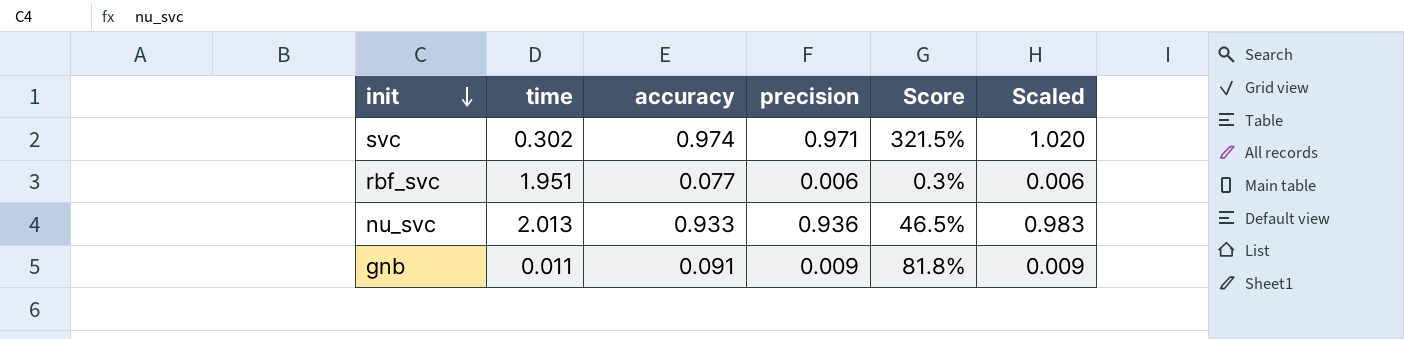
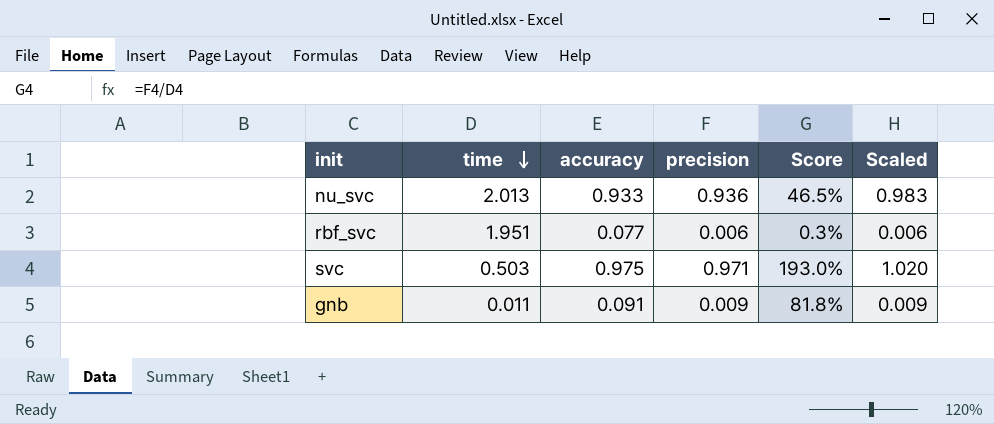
row order: init descending -> time descending
svc | time: 0.302 -> 0.503
svc | accuracy: 0.974 -> 0.975
svc | Score: 321.5% -> 193.0%

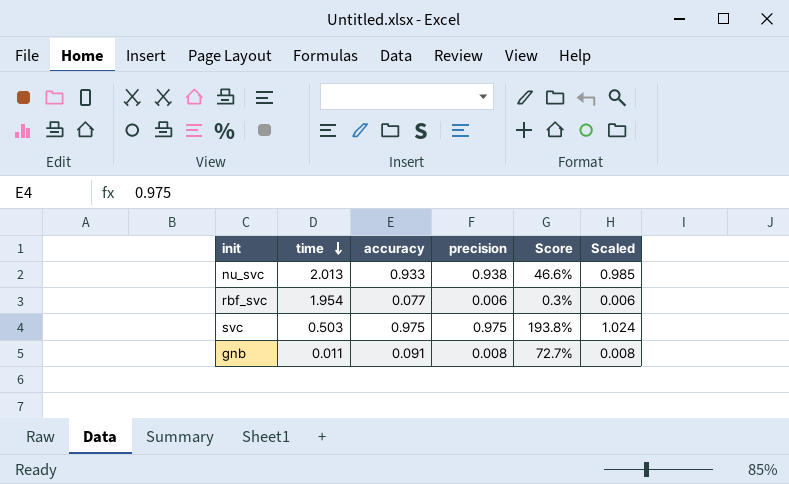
nu_svc | precision: 0.936 -> 0.938
nu_svc | Score: 46.5% -> 46.6%
nu_svc | Scaled: 0.983 -> 0.985
rbf_svc | time: 1.951 -> 1.954
svc | precision: 0.971 -> 0.975
svc | Score: 193.0% -> 193.8%
svc | Scaled: 1.020 -> 1.024
gnb | precision: 0.009 -> 0.008
gnb | Score: 81.8% -> 72.7%
gnb | Scaled: 0.009 -> 0.008

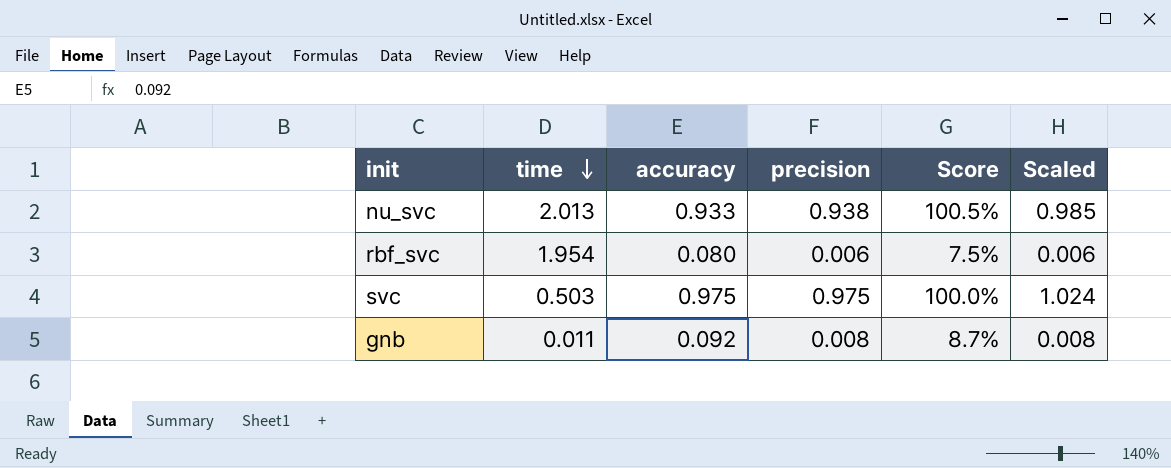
column Score | formula: [precision] / [time] -> [precision] / [accuracy]
rbf_svc | accuracy: 0.077 -> 0.080
gnb | accuracy: 0.091 -> 0.092

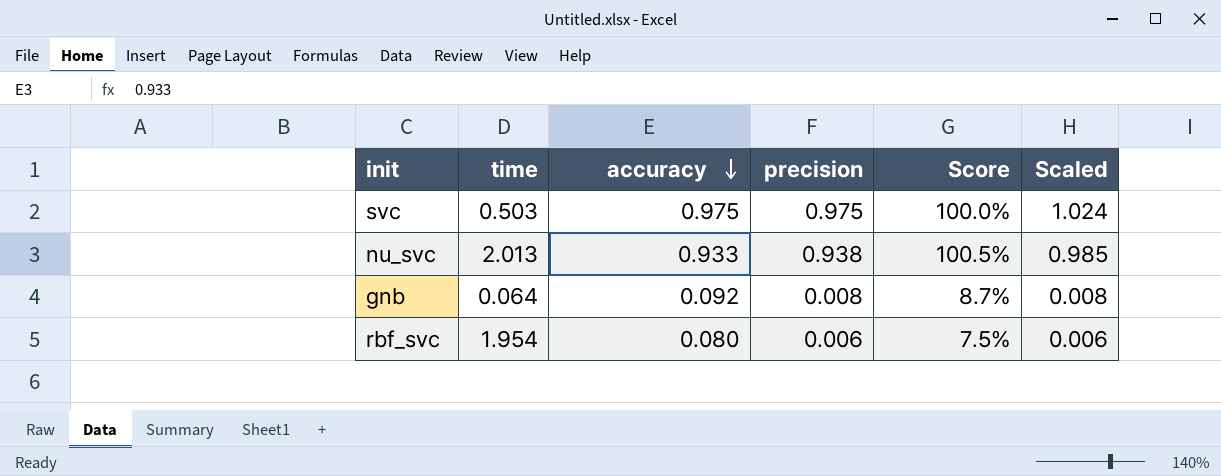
row order: time descending -> accuracy descending
gnb | time: 0.011 -> 0.064

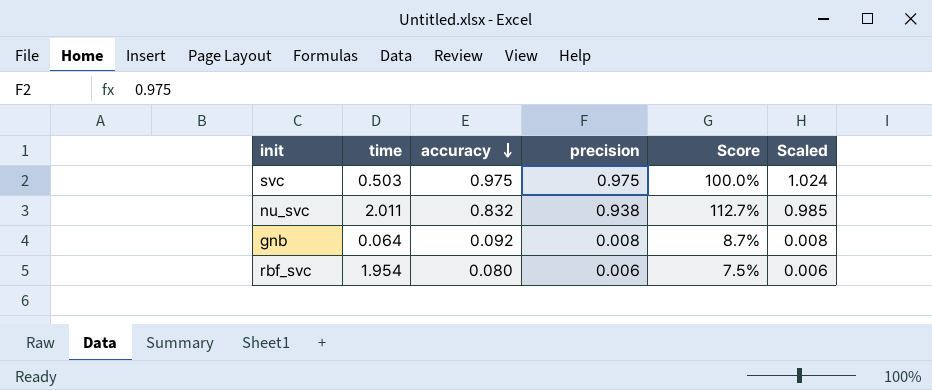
nu_svc | time: 2.013 -> 2.011
nu_svc | accuracy: 0.933 -> 0.832
nu_svc | Score: 100.5% -> 112.7%

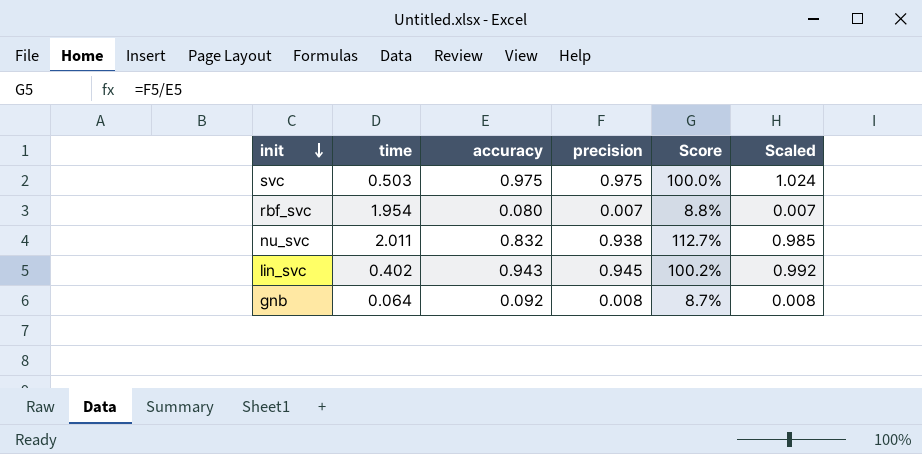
row order: accuracy descending -> init descending
rbf_svc | precision: 0.006 -> 0.007
rbf_svc | Score: 7.5% -> 8.8%
rbf_svc | Scaled: 0.006 -> 0.007
row lin_svc: none -> 0.402 | 0.943 | 0.945 | 100.2% | 0.992

